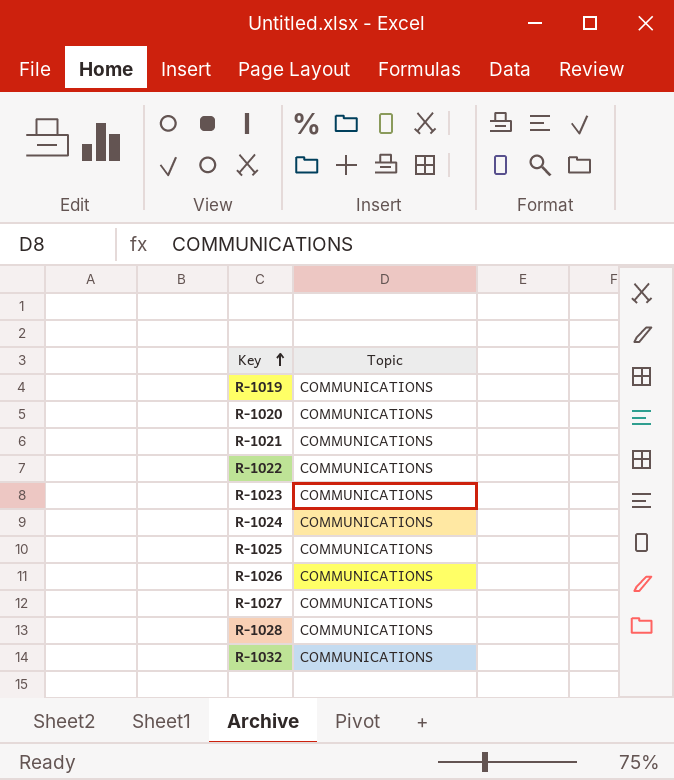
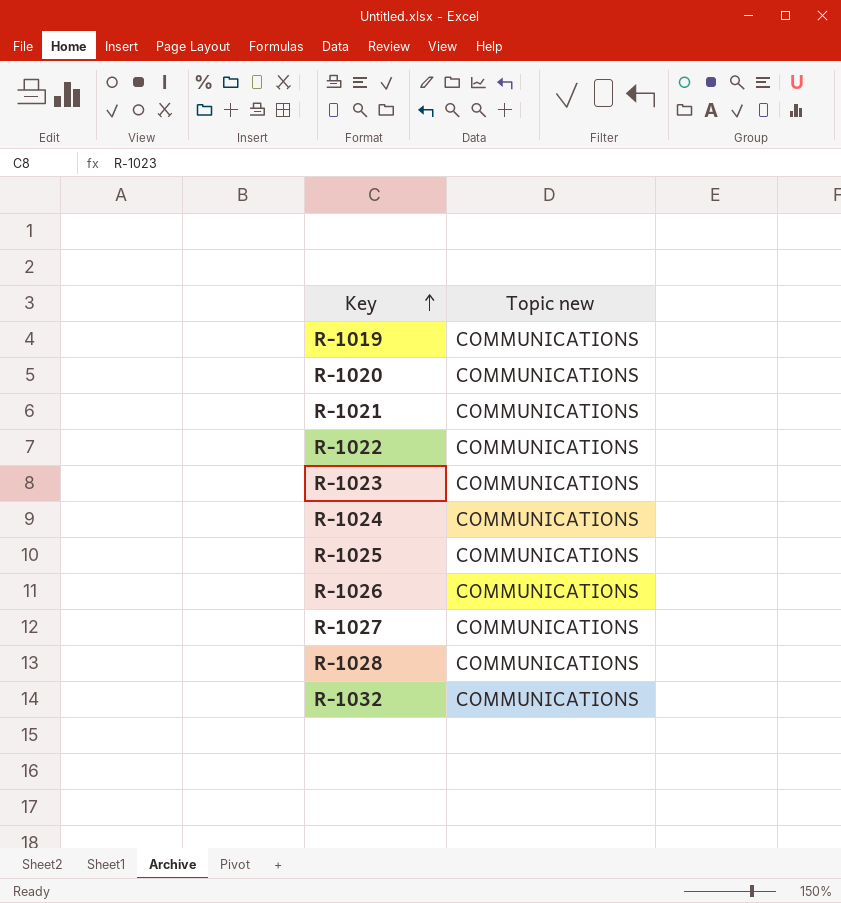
column name: Topic -> Topic new

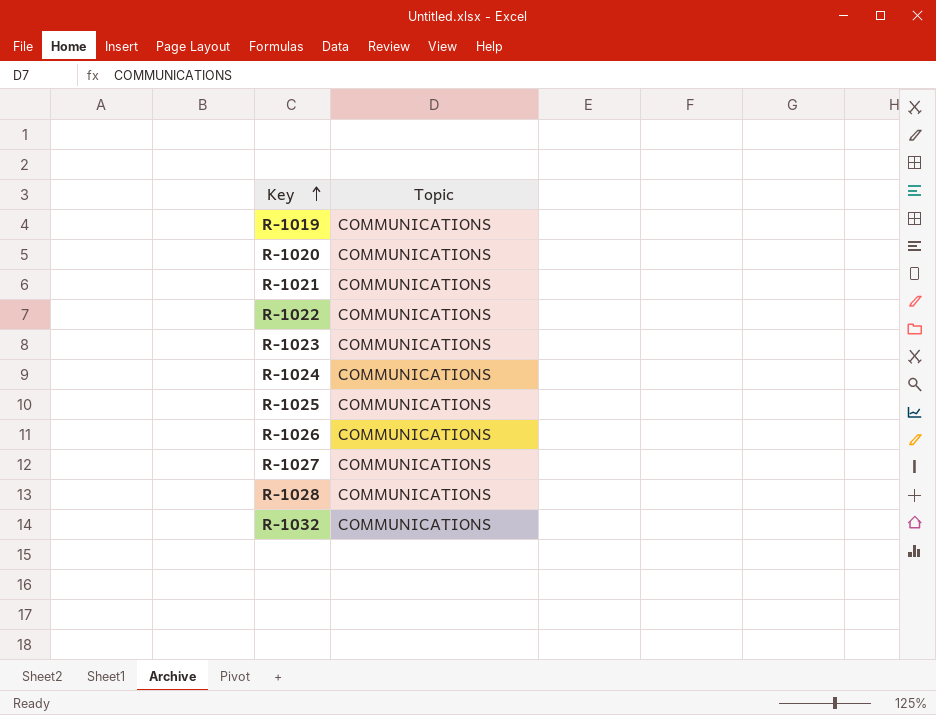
column name: Topic new -> Topic

